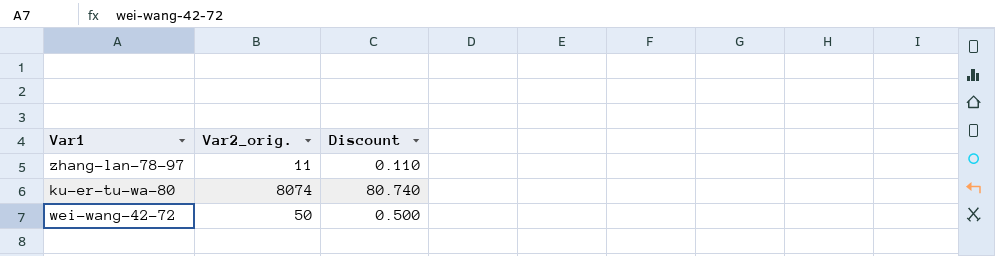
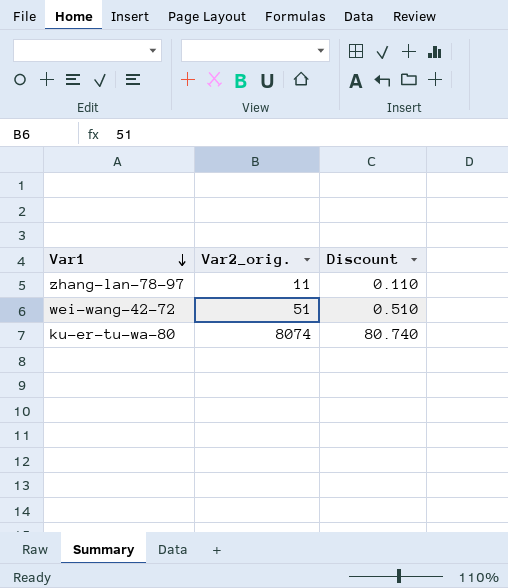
row order: none -> Var1 descending
wei-wang-42-72 | Var2_orig.: 50 -> 51
wei-wang-42-72 | Discount: 0.500 -> 0.510

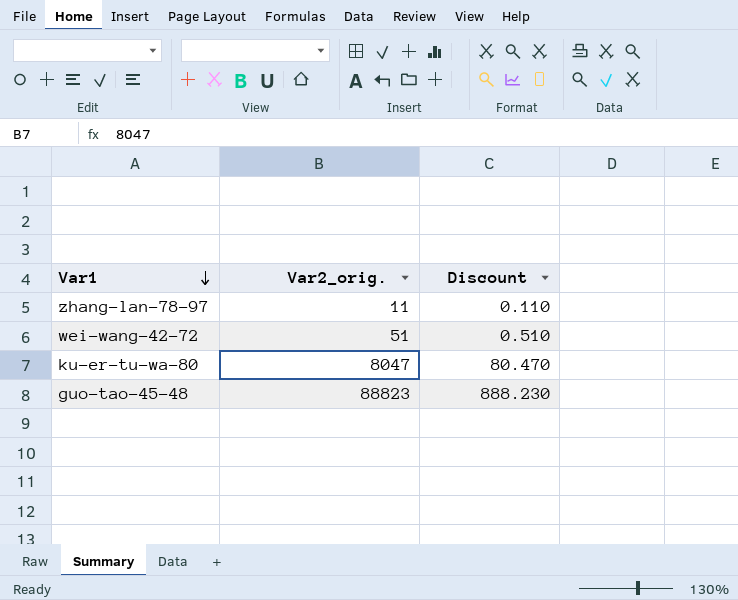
ku-er-tu-wa-80 | Var2_orig.: 8074 -> 8047
ku-er-tu-wa-80 | Discount: 80.740 -> 80.470
row guo-tao-45-48: none -> 88823 | 888.230

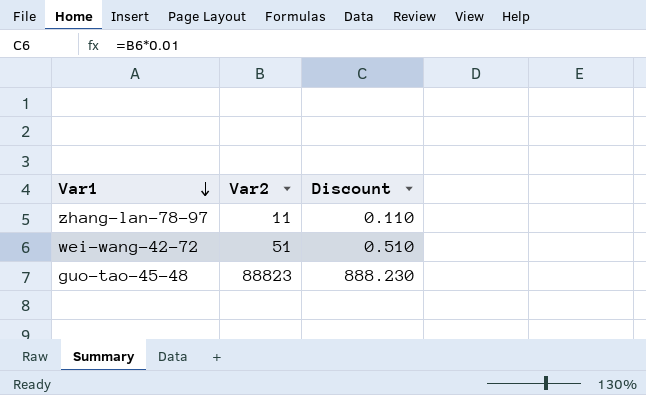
column name: Var2_orig. -> Var2
row ku-er-tu-wa-80: 8047 | 80.470 -> none

